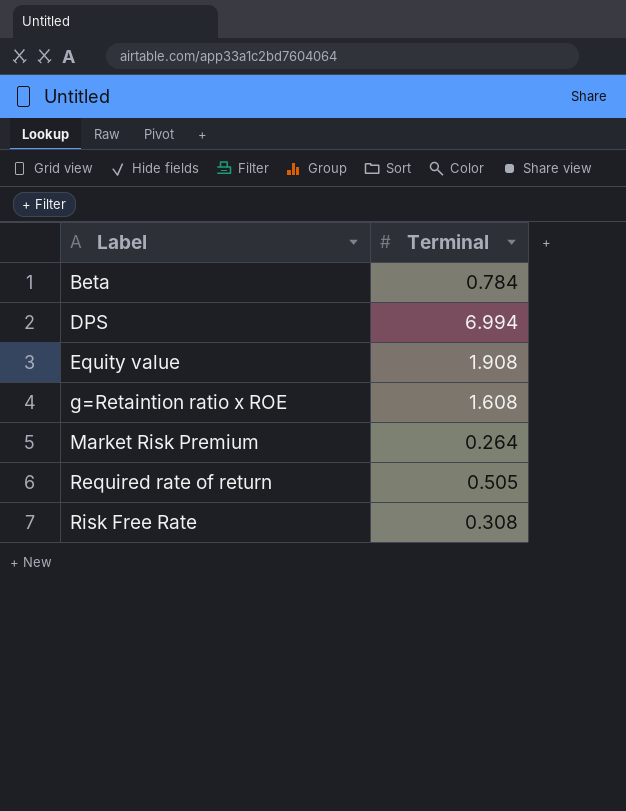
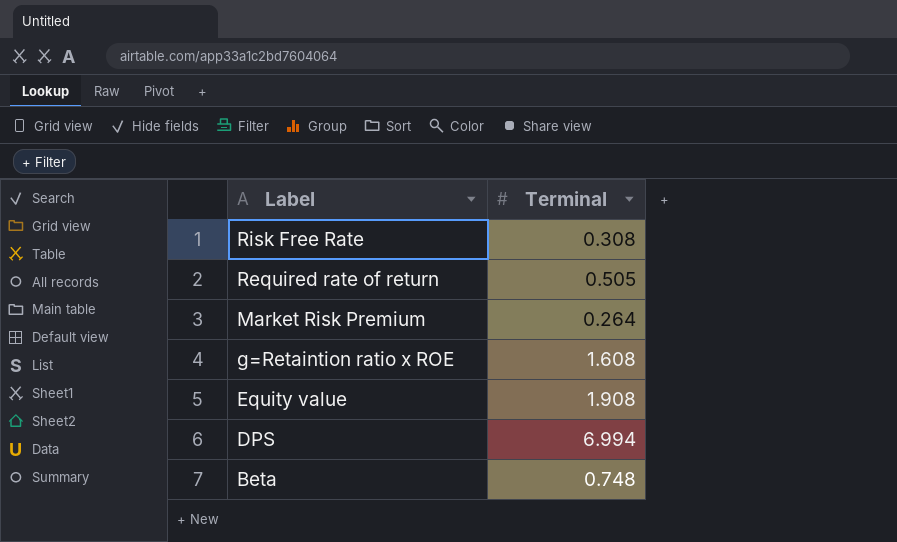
row order: Label ascending -> Label descending
Beta | Terminal: 0.784 -> 0.748

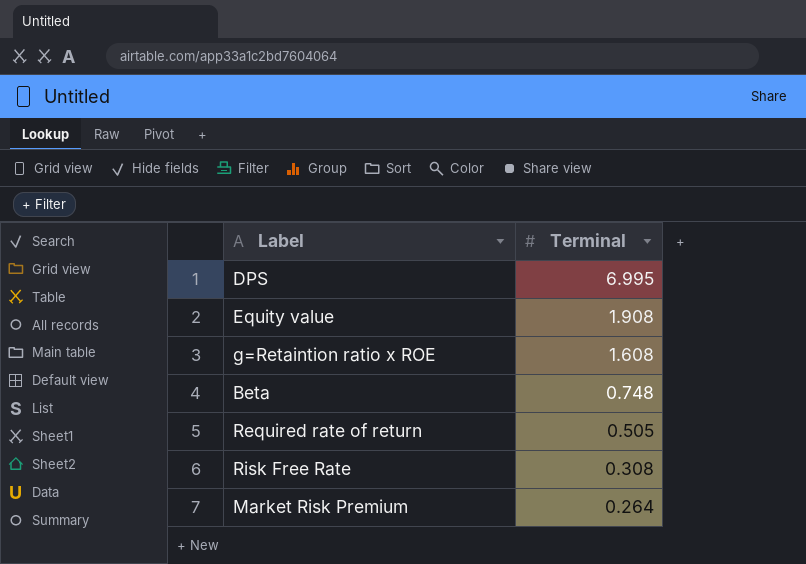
row order: Label descending -> Terminal descending
DPS | Terminal: 6.994 -> 6.995

